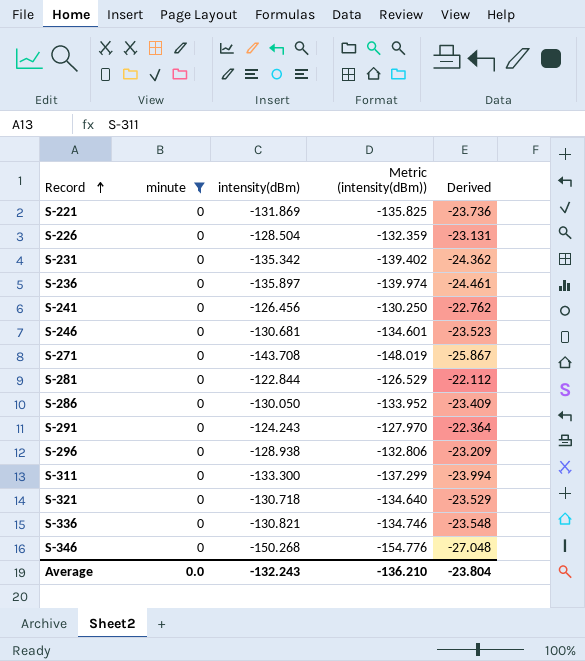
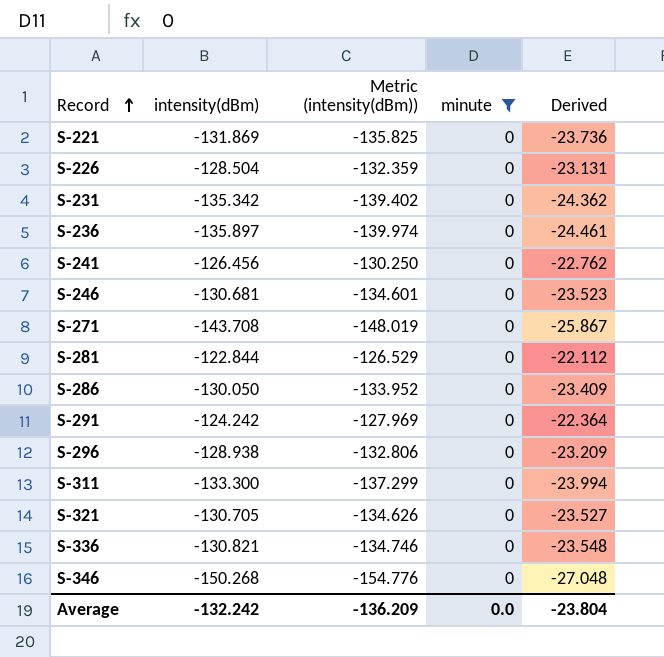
column minute | position: 2 -> 4
S-291 | intensity(dBm): -124.243 -> -124.242
S-291 | Metric (intensity(dBm)): -127.970 -> -127.969
S-321 | intensity(dBm): -130.718 -> -130.705
S-321 | Metric (intensity(dBm)): -134.640 -> -134.626
S-321 | Derived: -23.529 -> -23.527
Average | intensity(dBm): -132.243 -> -132.242
Average | Metric (intensity(dBm)): -136.210 -> -136.209

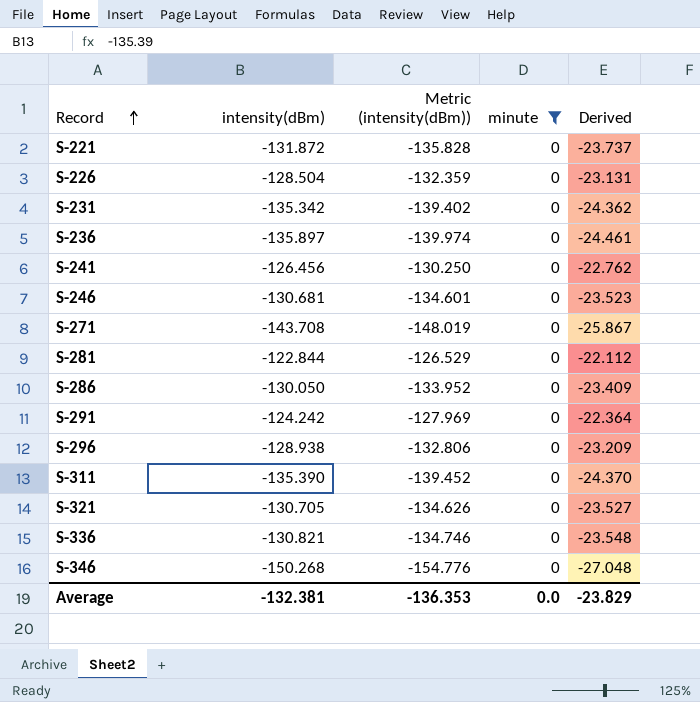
S-221 | intensity(dBm): -131.869 -> -131.872
S-221 | Metric (intensity(dBm)): -135.825 -> -135.828
S-221 | Derived: -23.736 -> -23.737
S-311 | intensity(dBm): -133.300 -> -135.390
S-311 | Metric (intensity(dBm)): -137.299 -> -139.452
S-311 | Derived: -23.994 -> -24.370
Average | intensity(dBm): -132.242 -> -132.381
Average | Metric (intensity(dBm)): -136.209 -> -136.353
Average | Derived: -23.804 -> -23.829

